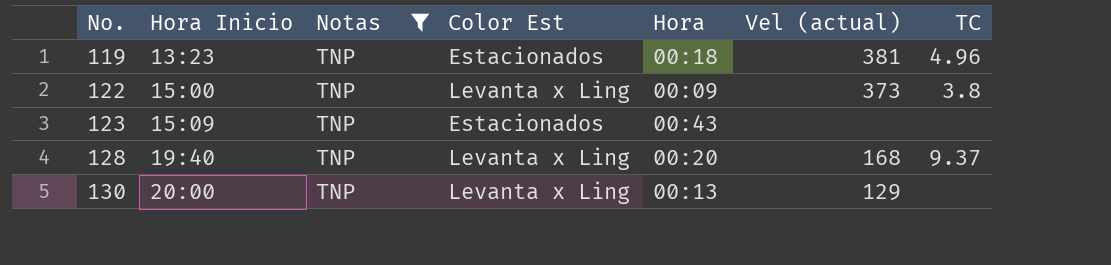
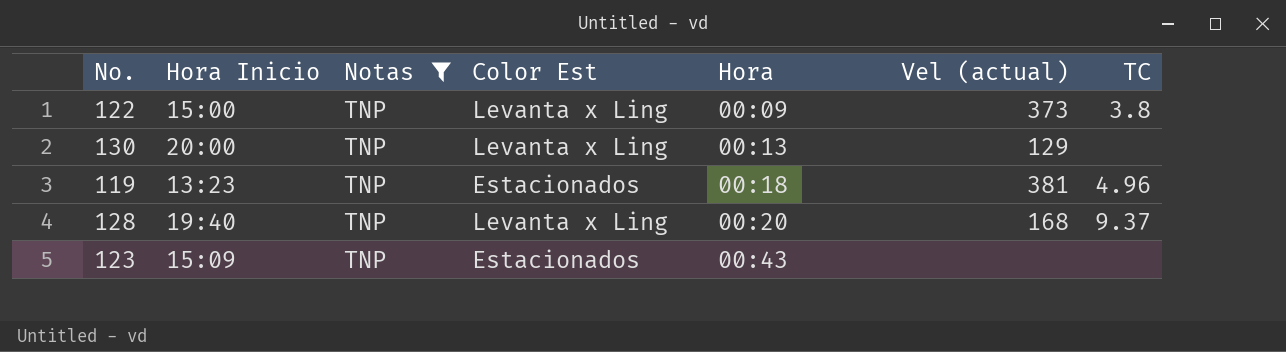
row order: No. ascending -> Hora ascending

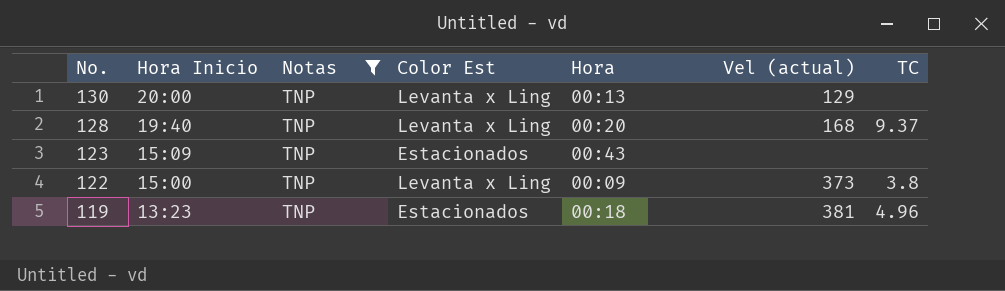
row order: Hora ascending -> No. descending

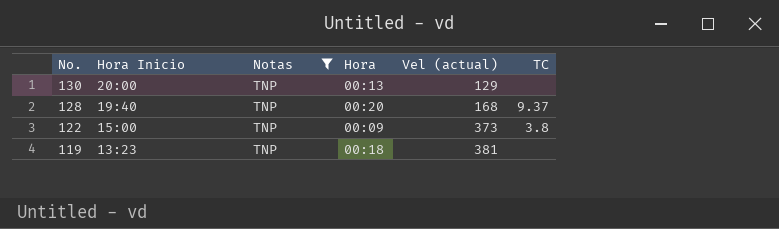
column Color Est | position: 4 -> none
row 123: 15:09 | TNP | Estacionados | 00:43 | none | none -> none
119 | TC: 4.96 -> none

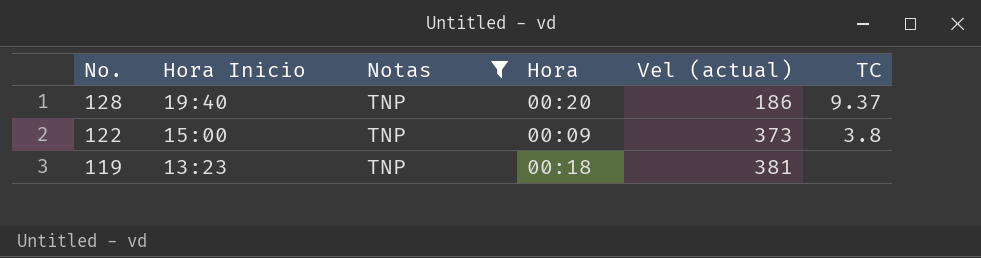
row 130: 20:00 | TNP | 00:13 | 129 | none -> none
128 | Vel (actual): 168 -> 186

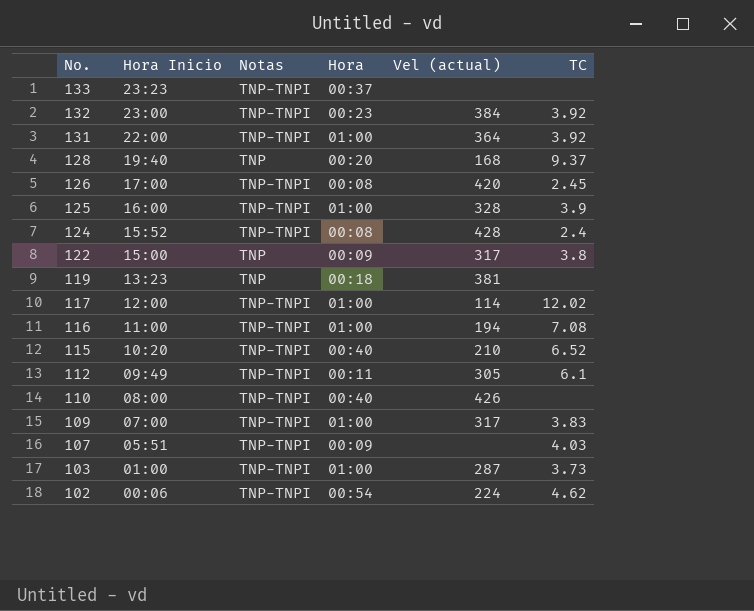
filter: Notas = TNP -> none
128 | Vel (actual): 186 -> 168
122 | Vel (actual): 373 -> 317

